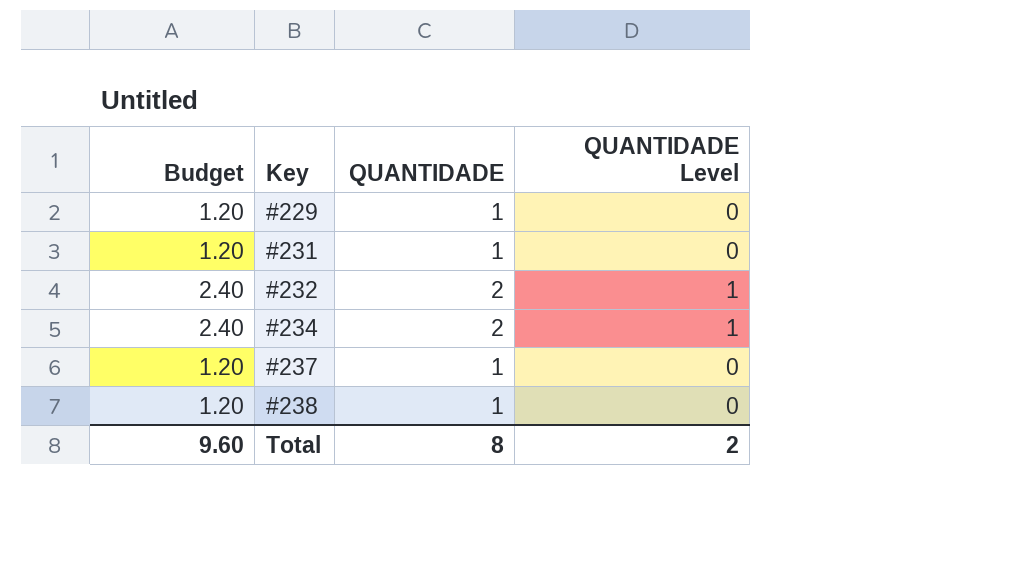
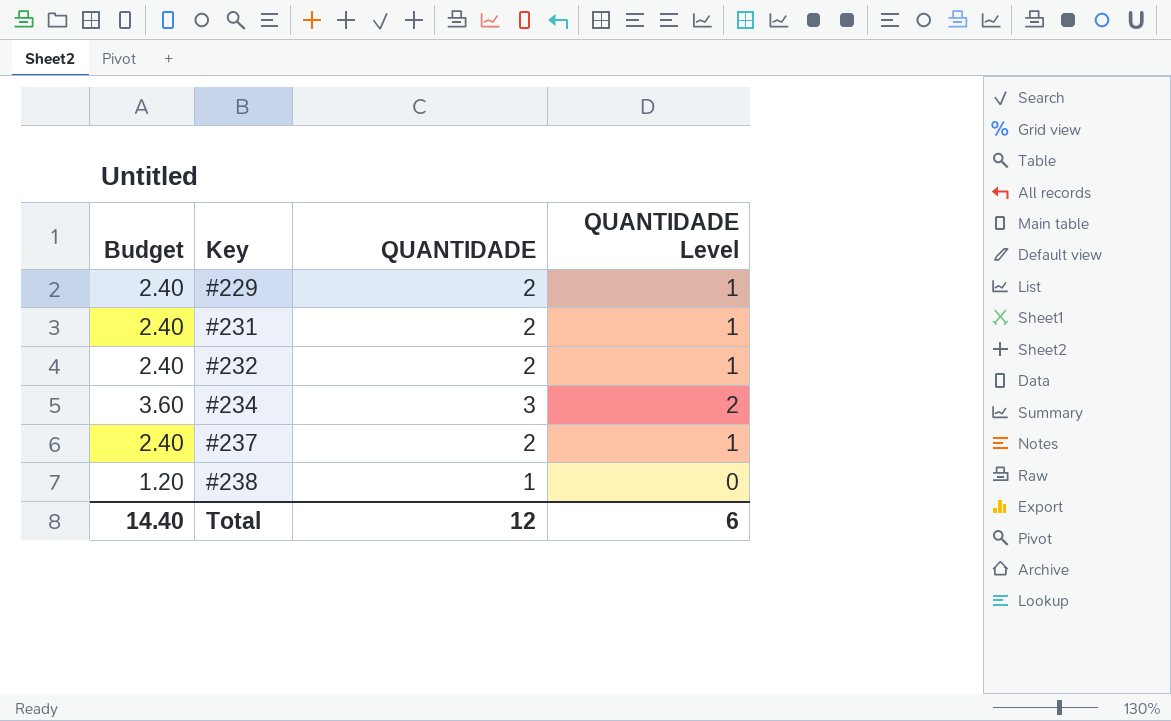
#229 | Budget: 1.20 -> 2.40
#229 | QUANTIDADE: 1 -> 2
#229 | QUANTIDADE Level: 0 -> 1
#231 | Budget: 1.20 -> 2.40
#231 | QUANTIDADE: 1 -> 2
#231 | QUANTIDADE Level: 0 -> 1
#234 | Budget: 2.40 -> 3.60
#234 | QUANTIDADE: 2 -> 3
#234 | QUANTIDADE Level: 1 -> 2
#237 | Budget: 1.20 -> 2.40
#237 | QUANTIDADE: 1 -> 2
#237 | QUANTIDADE Level: 0 -> 1
Total | Budget: 9.60 -> 14.40
Total | QUANTIDADE: 8 -> 12
Total | QUANTIDADE Level: 2 -> 6

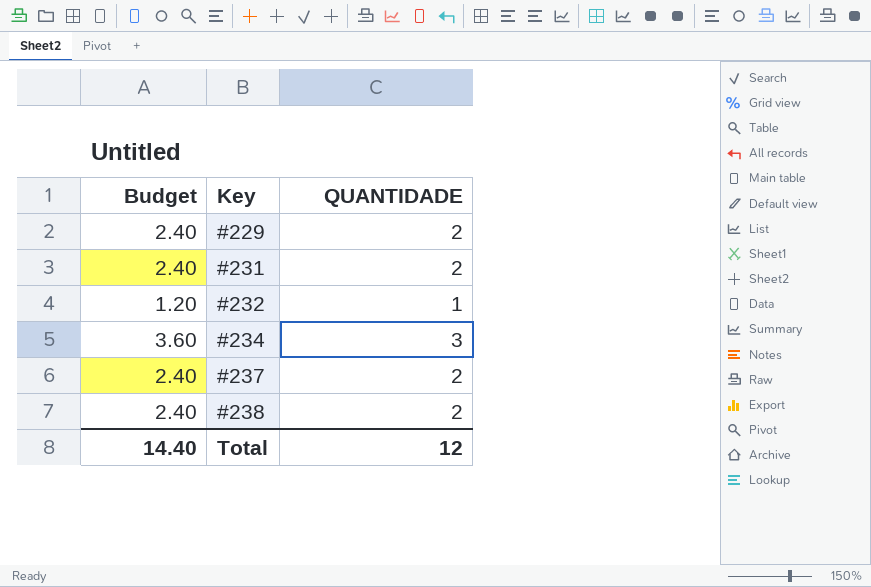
column QUANTIDADE Level | formula: [QUANTIDADE] - 1 -> none
#232 | Budget: 2.40 -> 1.20
#232 | QUANTIDADE: 2 -> 1
#238 | Budget: 1.20 -> 2.40
#238 | QUANTIDADE: 1 -> 2

